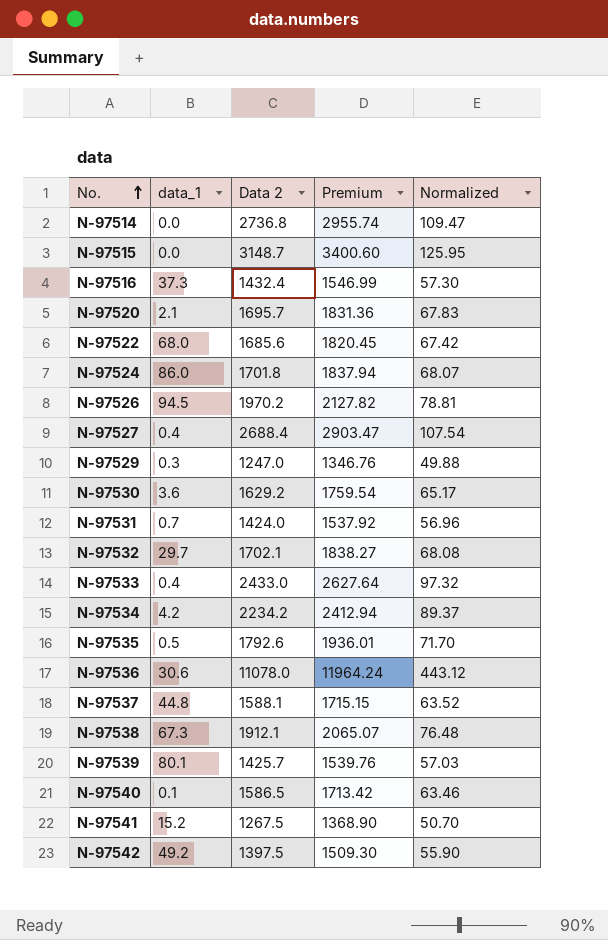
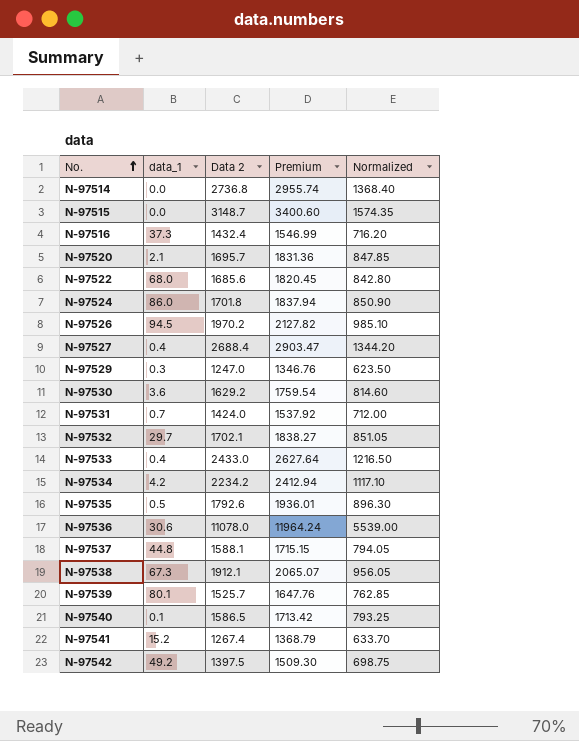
column Normalized | formula: [Data 2] * 0.04 -> [Data 2] * 0.5
N-97539 | Data 2: 1425.7 -> 1525.7
N-97539 | Premium: 1539.76 -> 1647.76
N-97541 | Data 2: 1267.5 -> 1267.4
N-97541 | Premium: 1368.90 -> 1368.79

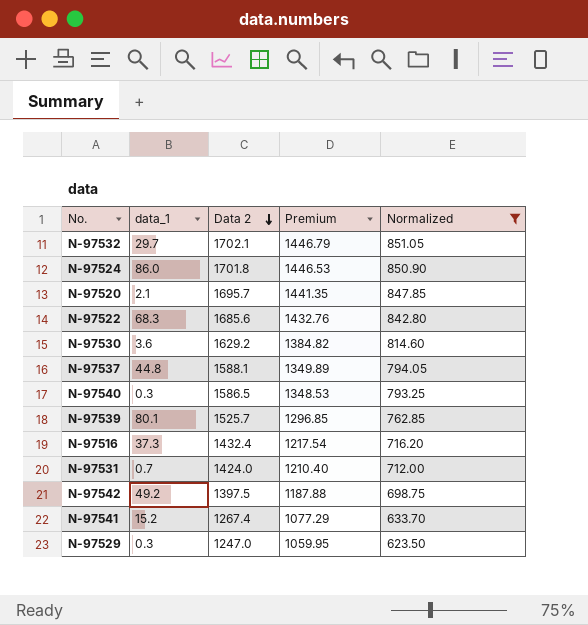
filter: none -> Normalized <= 851.05
row order: No. ascending -> Data 2 descending
column Premium | formula: [Data 2] * 1.08 -> [Data 2] * 0.85
N-97522 | data_1: 68.0 -> 68.3
N-97540 | data_1: 0.1 -> 0.3

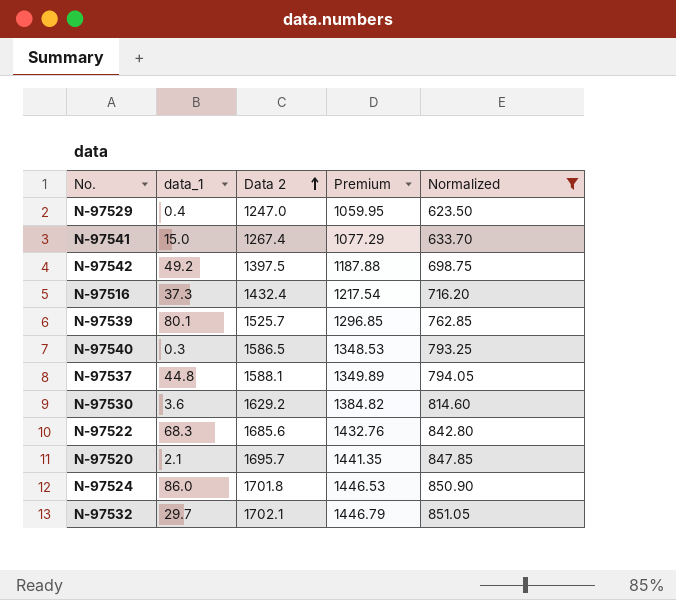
row order: Data 2 descending -> Data 2 ascending
row N-97531: 0.7 | 1424.0 | 1210.40 | 712.00 -> none
N-97529 | data_1: 0.3 -> 0.4
N-97541 | data_1: 15.2 -> 15.0

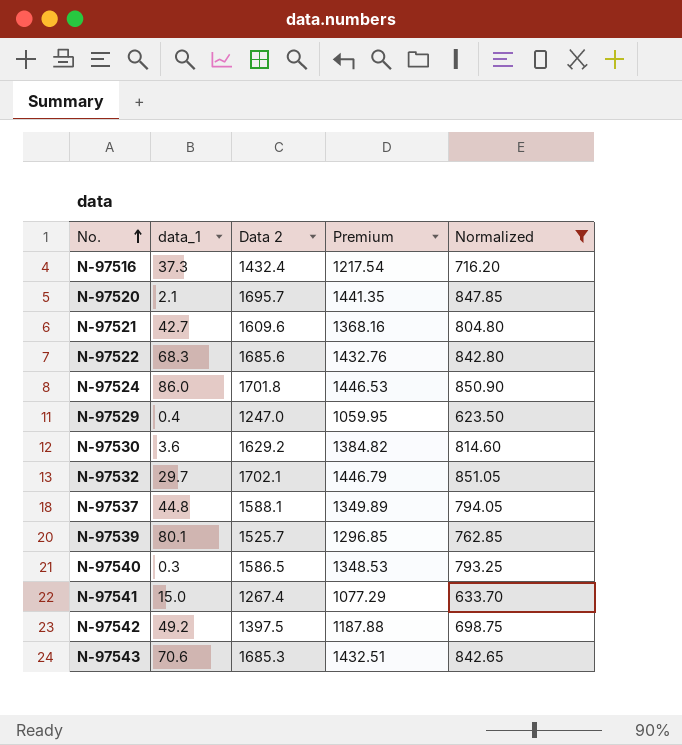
row order: Data 2 ascending -> No. ascending
row N-97521: none -> 42.7 | 1609.6 | 1368.16 | 804.80
row N-97543: none -> 70.6 | 1685.3 | 1432.51 | 842.65

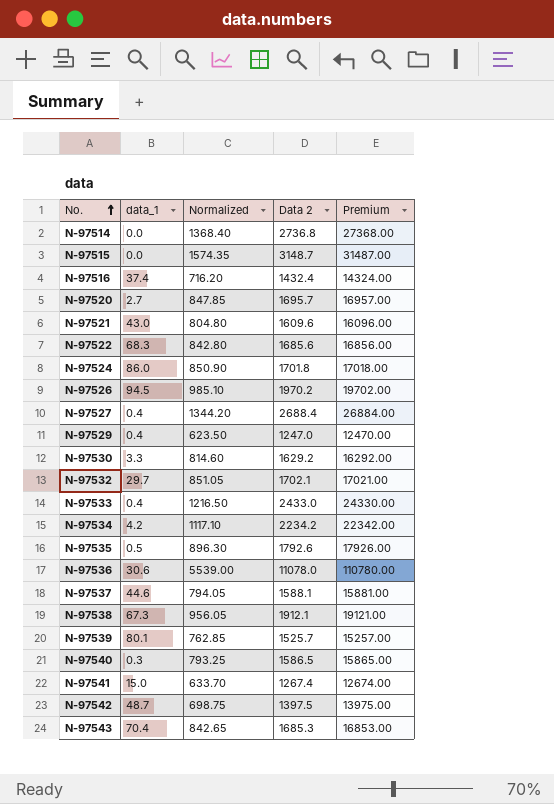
filter: Normalized <= 851.05 -> none
column Normalized | position: 5 -> 3
column Premium | formula: [Data 2] * 0.85 -> [Data 2] * 10
N-97516 | data_1: 37.3 -> 37.4
N-97520 | data_1: 2.1 -> 2.7
N-97521 | data_1: 42.7 -> 43.0
N-97530 | data_1: 3.6 -> 3.3
N-97537 | data_1: 44.8 -> 44.6
N-97542 | data_1: 49.2 -> 48.7
N-97543 | data_1: 70.6 -> 70.4

